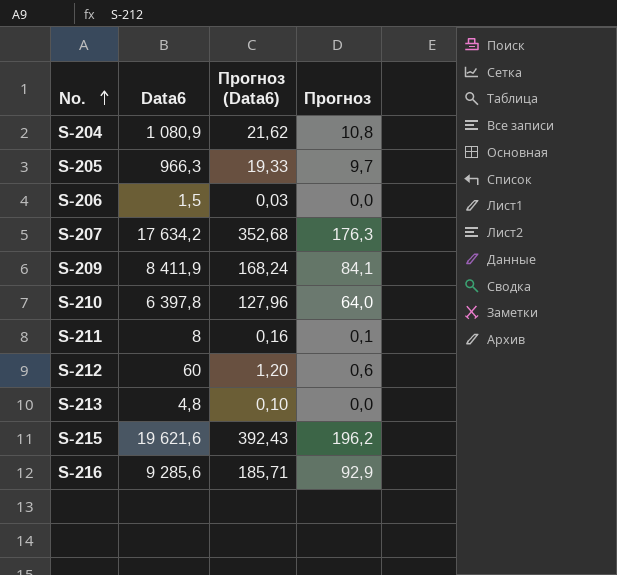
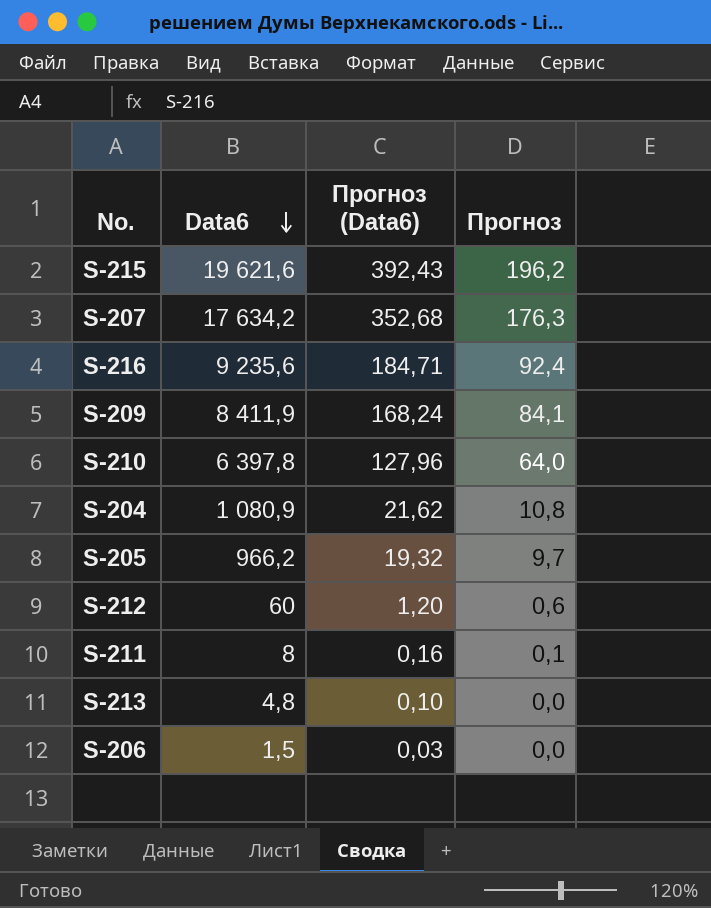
row order: No. ascending -> Data6 descending
S-216 | Data6: 9 285,6 -> 9 235,6
S-216 | Прогноз (Data6): 185,71 -> 184,71
S-216 | Прогноз: 92,9 -> 92,4
S-205 | Data6: 966,3 -> 966,2
S-205 | Прогноз (Data6): 19,33 -> 19,32

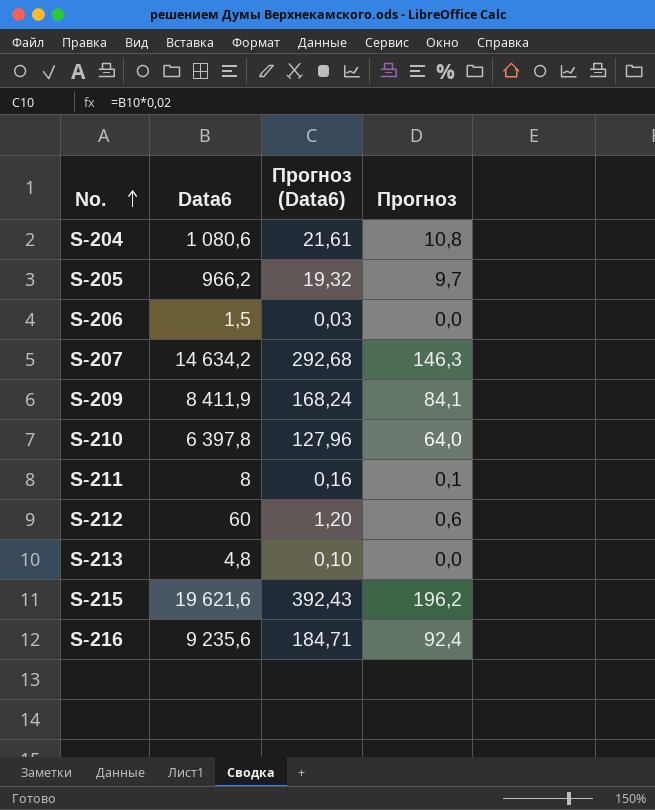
row order: Data6 descending -> No. ascending
S-204 | Data6: 1 080,9 -> 1 080,6
S-204 | Прогноз (Data6): 21,62 -> 21,61
S-207 | Data6: 17 634,2 -> 14 634,2
S-207 | Прогноз (Data6): 352,68 -> 292,68
S-207 | Прогноз: 176,3 -> 146,3

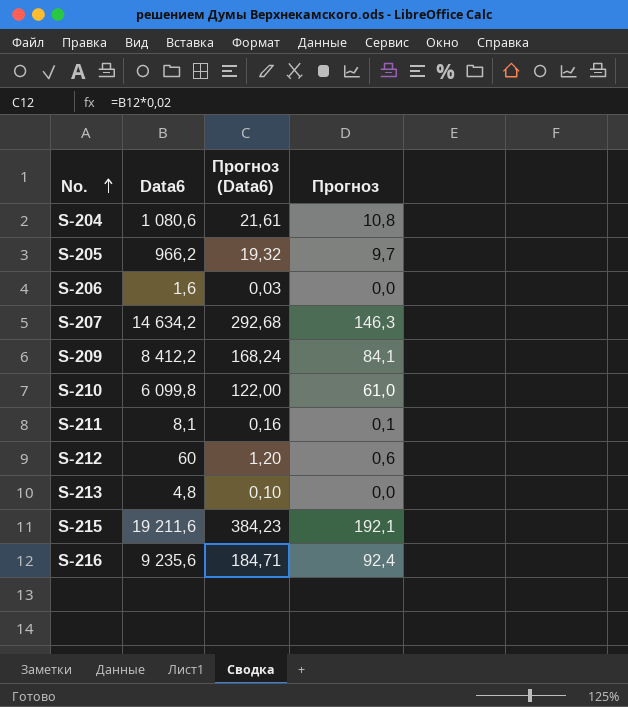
S-206 | Data6: 1,5 -> 1,6
S-209 | Data6: 8 411,9 -> 8 412,2
S-210 | Data6: 6 397,8 -> 6 099,8
S-210 | Прогноз (Data6): 127,96 -> 122,00
S-210 | Прогноз: 64,0 -> 61,0
S-211 | Data6: 8 -> 8,1
S-215 | Data6: 19 621,6 -> 19 211,6
S-215 | Прогноз (Data6): 392,43 -> 384,23
S-215 | Прогноз: 196,2 -> 192,1

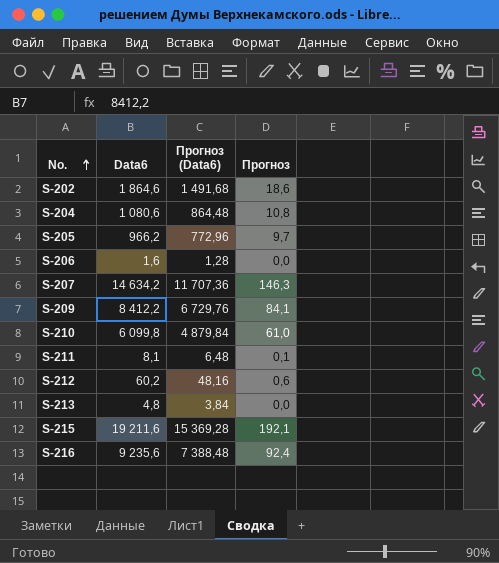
column Прогноз (Data6) | formula: [Data6] * 0,02 -> [Data6] * 0,8
row S-202: none -> 1 864,6 | 1 491,68 | 18,6
S-212 | Data6: 60 -> 60,2

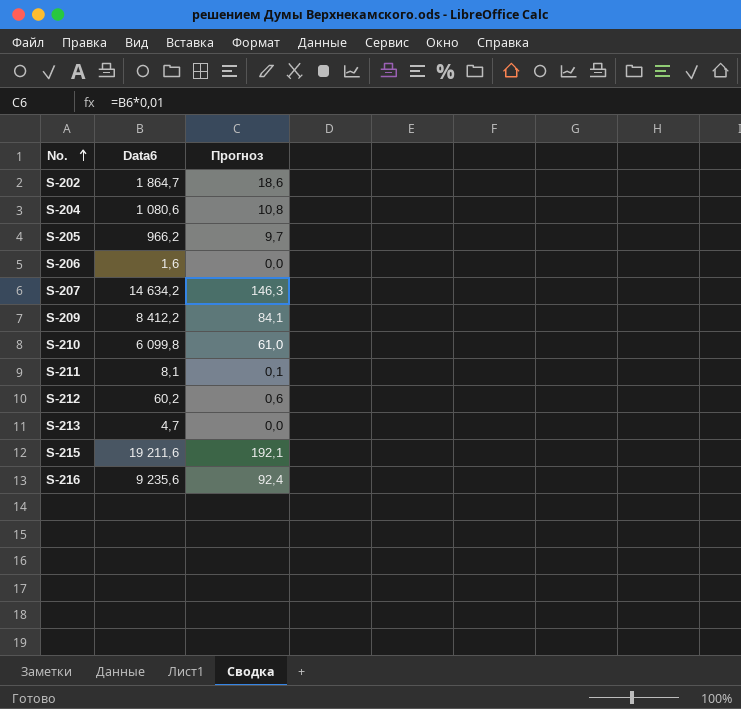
column Прогноз (Data6) | formula: [Data6] * 0,8 -> none
S-202 | Data6: 1 864,6 -> 1 864,7
S-213 | Data6: 4,8 -> 4,7

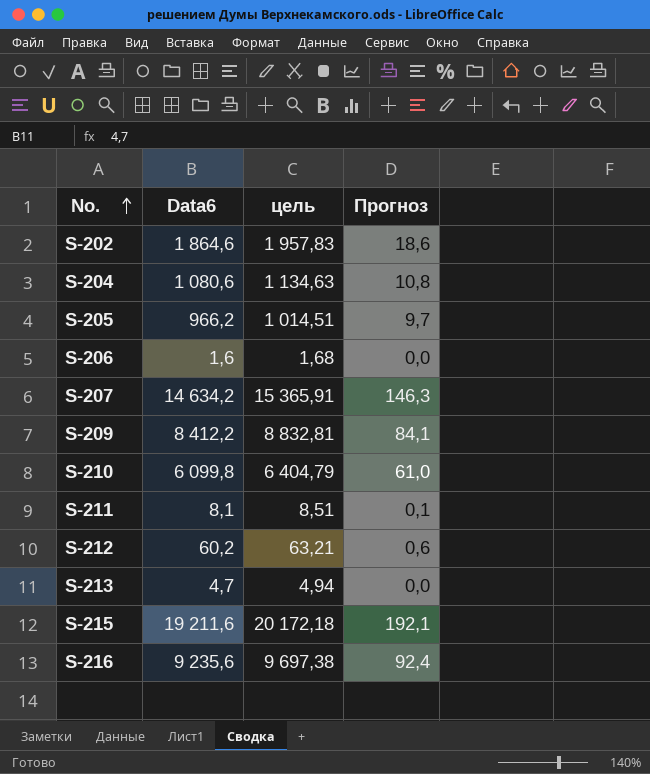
column цель | formula: none -> [Data6] * 1,05
S-202 | Data6: 1 864,7 -> 1 864,6

